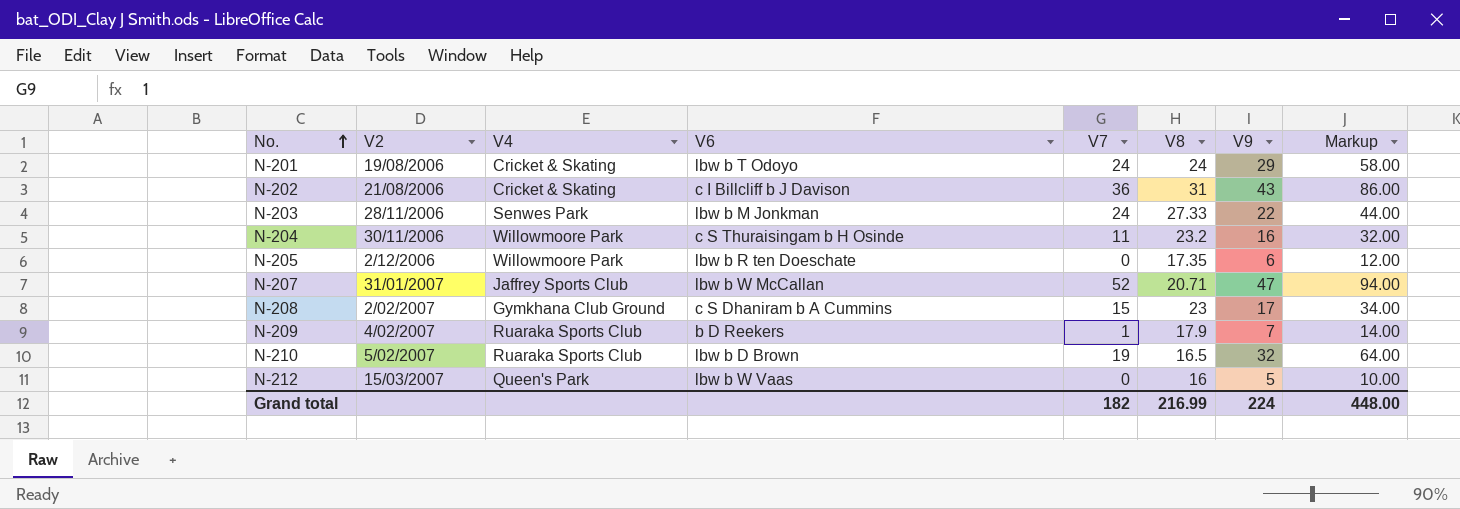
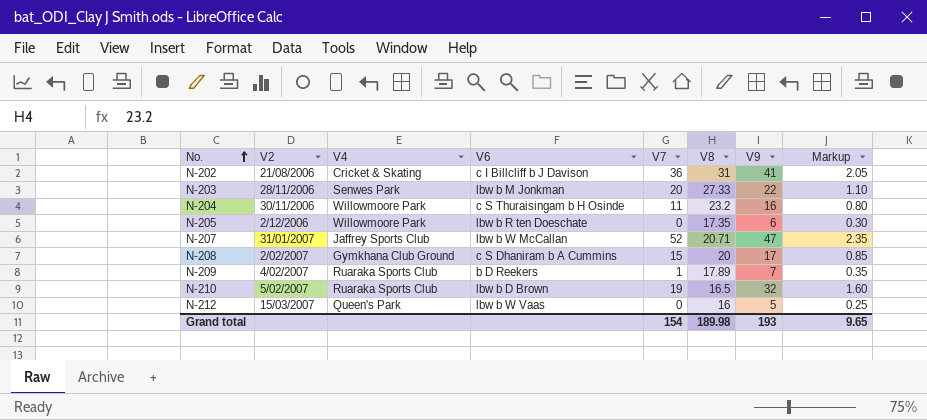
column Markup | formula: [V9] * 2 -> [V9] * 0.05
row N-201: 19/08/2006 | Cricket & Skating | lbw b T Odoyo | 24 | 24 | 29 | 58.00 -> none
N-202 | V9: 43 -> 41
N-203 | V7: 24 -> 20
N-208 | V8: 23 -> 20
N-209 | V8: 17.9 -> 17.89
Grand total | V7: 182 -> 154
Grand total | V8: 216.99 -> 189.98
Grand total | V9: 224 -> 193
Grand total | Markup: 448.00 -> 9.65

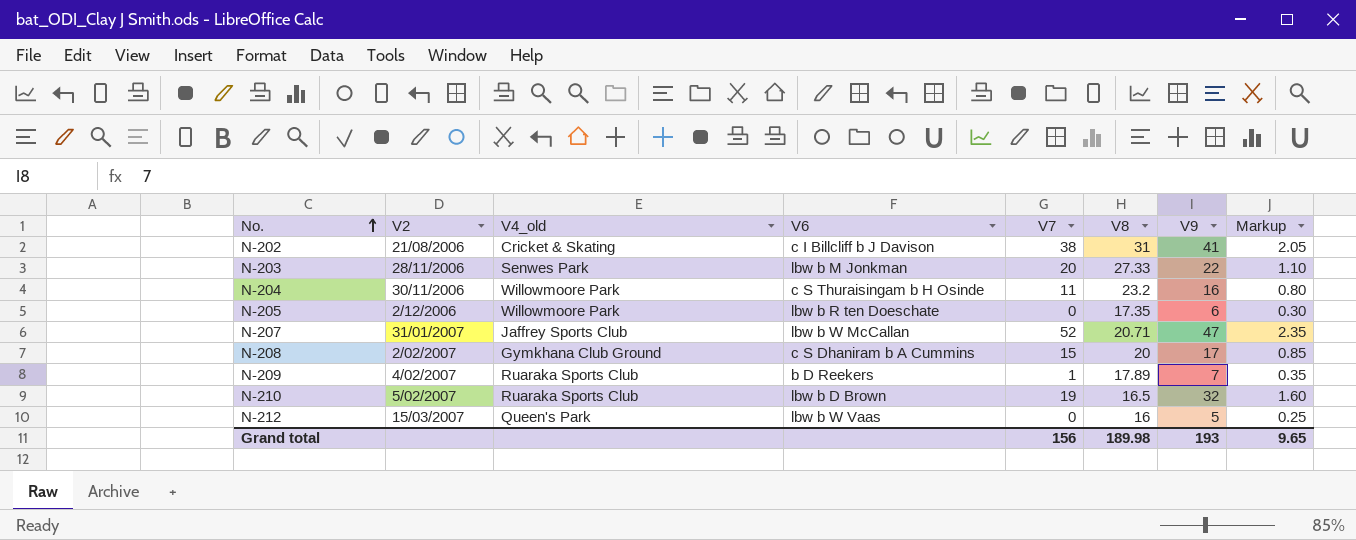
column name: V4 -> V4_old
N-202 | V7: 36 -> 38
Grand total | V7: 154 -> 156

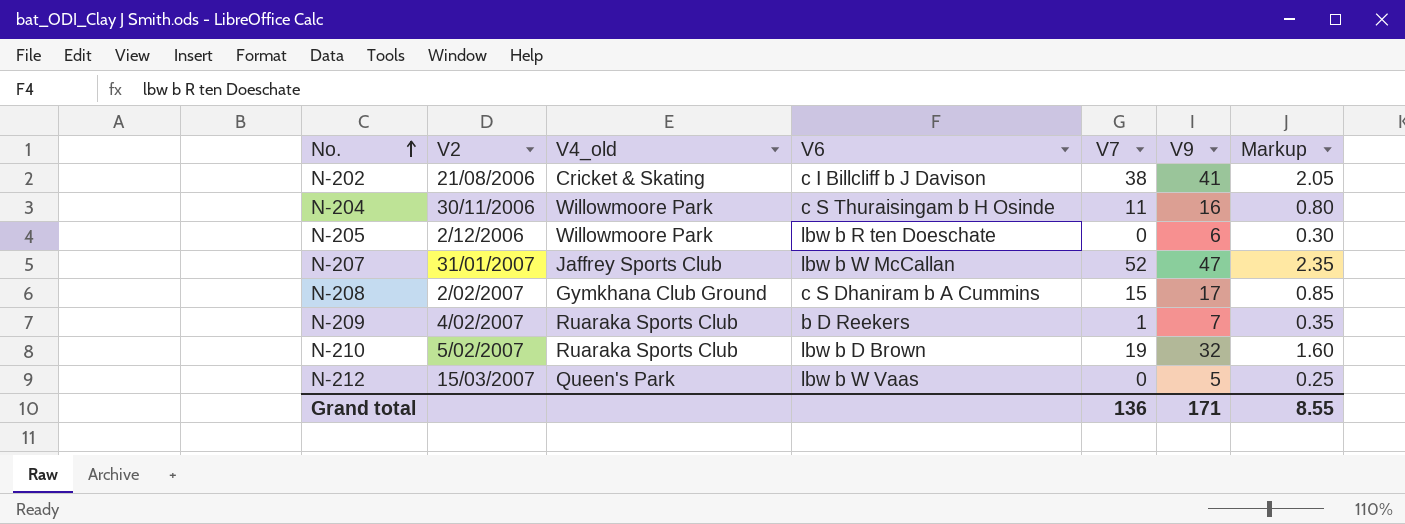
column V8 | position: 6 -> none
row N-203: 28/11/2006 | Senwes Park | lbw b M Jonkman | 20 | 27.33 | 22 | 1.10 -> none
Grand total | V7: 156 -> 136
Grand total | V9: 193 -> 171
Grand total | Markup: 9.65 -> 8.55

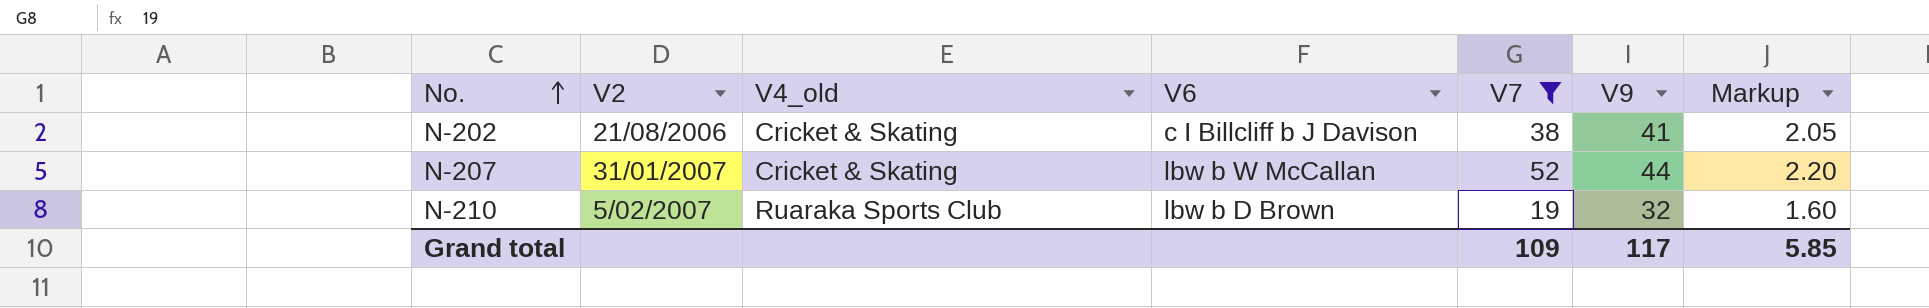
filter: none -> V7 >= 19
N-207 | V4_old: Jaffrey Sports Club -> Cricket & Skating
N-207 | V9: 47 -> 44
N-207 | Markup: 2.35 -> 2.20
Grand total | V7: 136 -> 109
Grand total | V9: 171 -> 117
Grand total | Markup: 8.55 -> 5.85

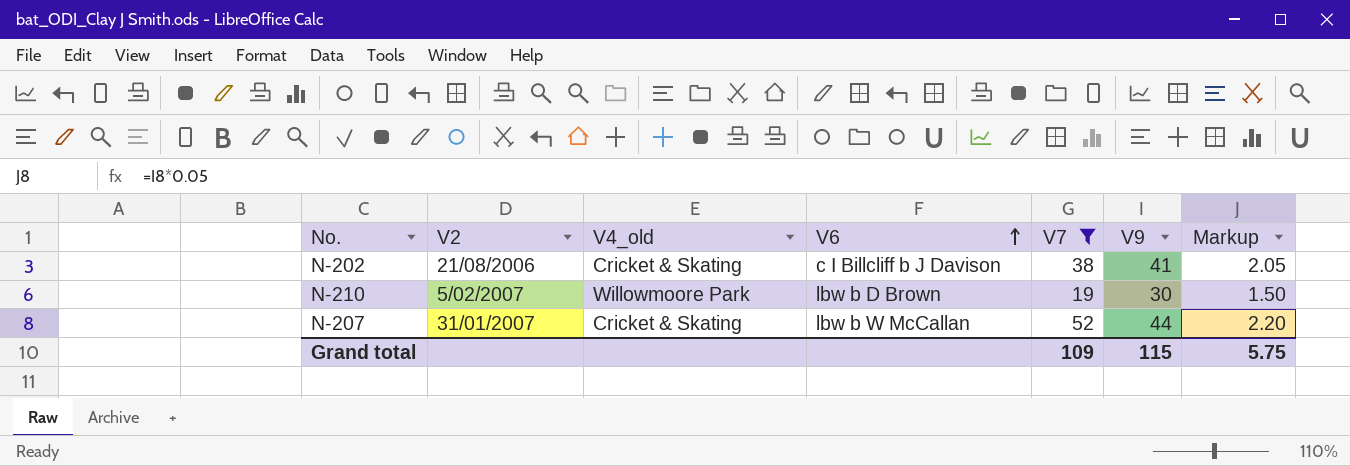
row order: No. ascending -> V6 ascending
N-210 | V4_old: Ruaraka Sports Club -> Willowmoore Park
N-210 | V9: 32 -> 30
N-210 | Markup: 1.60 -> 1.50
Grand total | V9: 117 -> 115
Grand total | Markup: 5.85 -> 5.75

